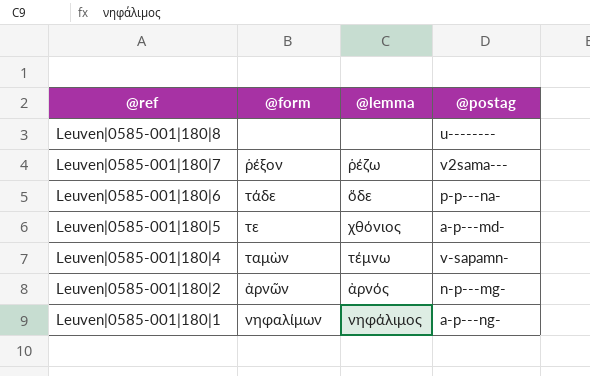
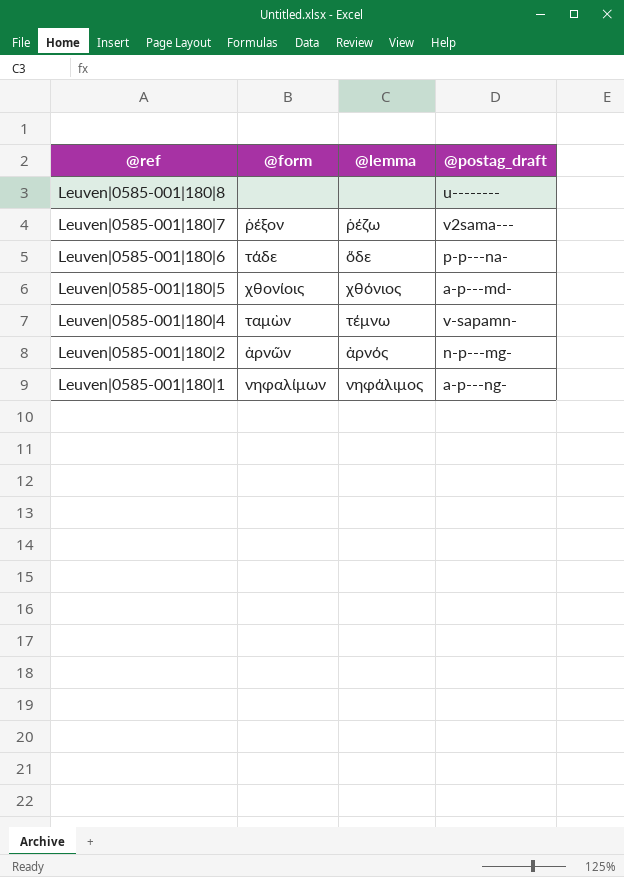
column name: @postag -> @postag_draft
Leuven|0585-001|180|5 | @form: τε -> χθονίοις

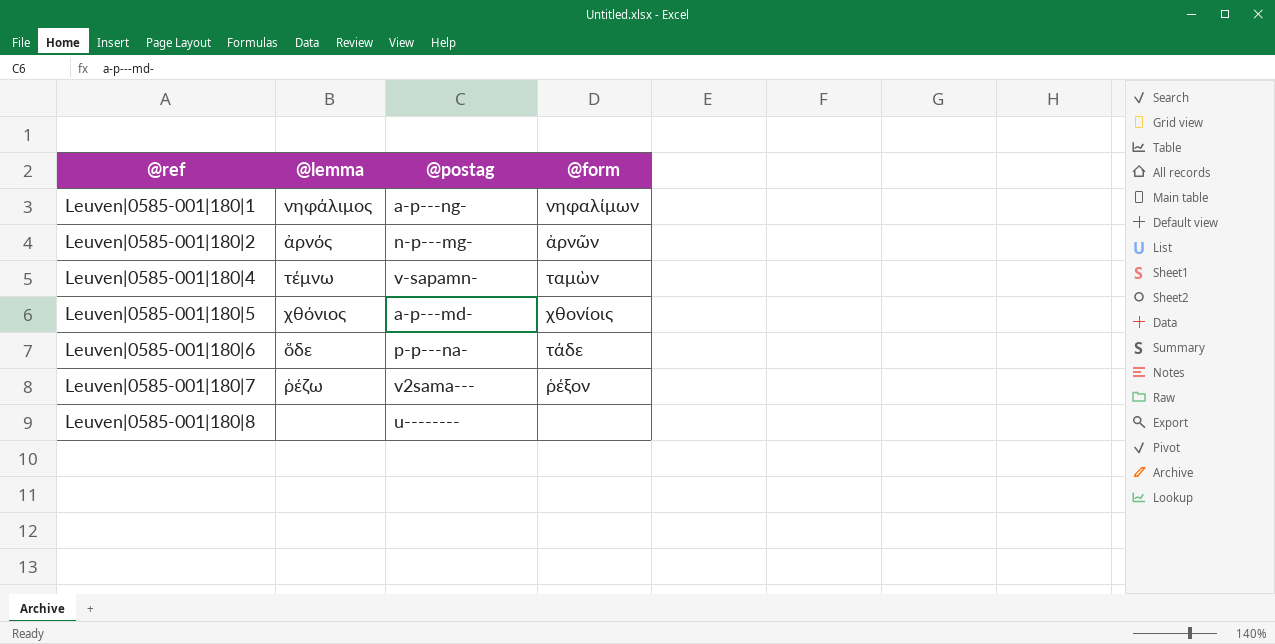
row order: @ref descending -> @ref ascending
column name: @postag_draft -> @postag
column @form | position: 2 -> 4

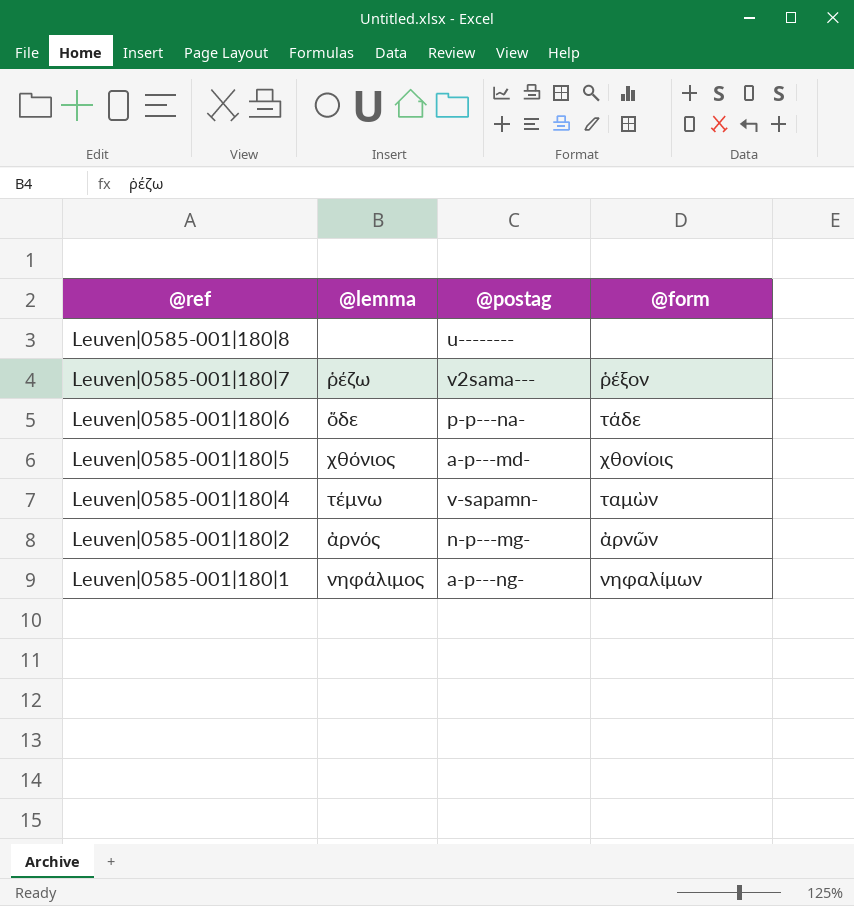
row order: @ref ascending -> @ref descending

